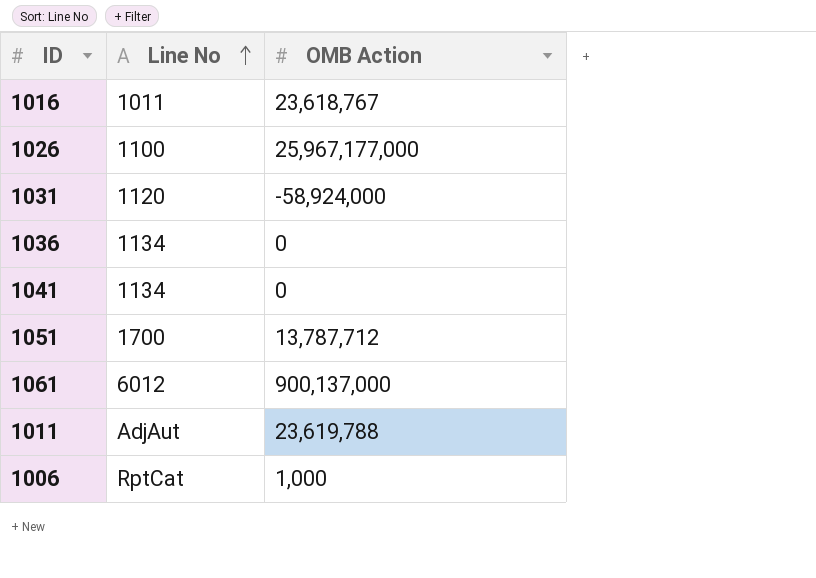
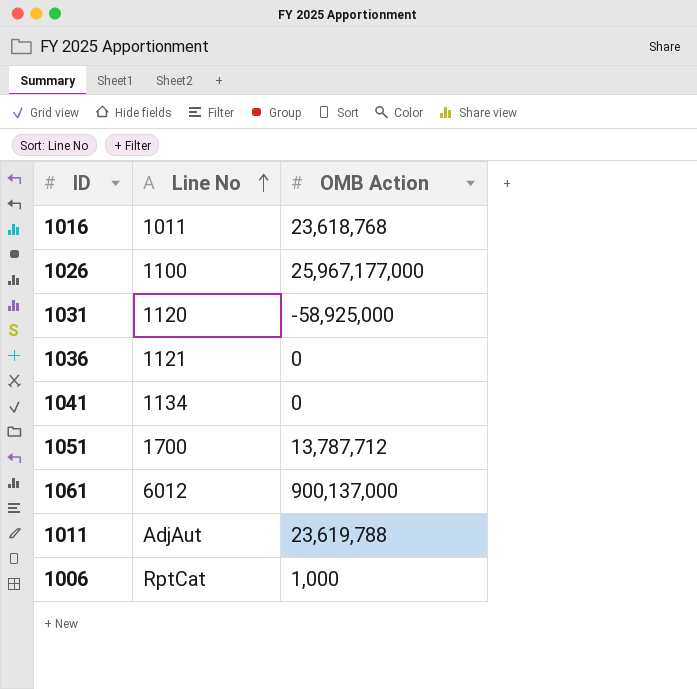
1016 | OMB Action: 23,618,767 -> 23,618,768
1031 | OMB Action: -58,924,000 -> -58,925,000
1036 | Line No: 1134 -> 1121

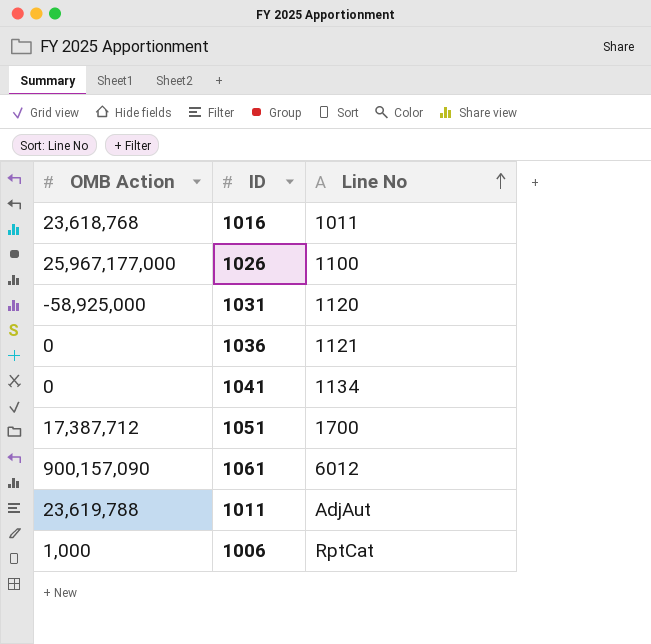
column OMB Action | position: 3 -> 1
1051 | OMB Action: 13,787,712 -> 17,387,712
1061 | OMB Action: 900,137,000 -> 900,157,090

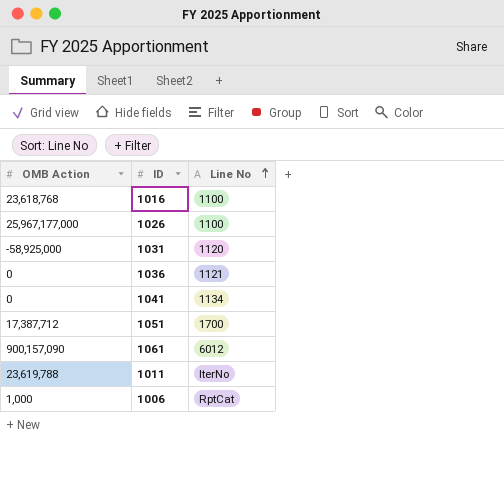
1016 | Line No: 1011 -> 1100
1011 | Line No: AdjAut -> IterNo

